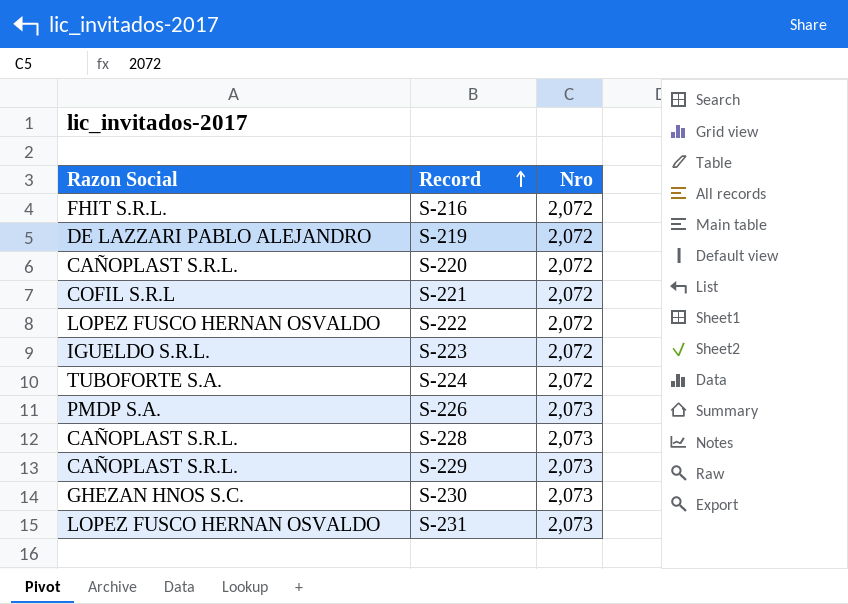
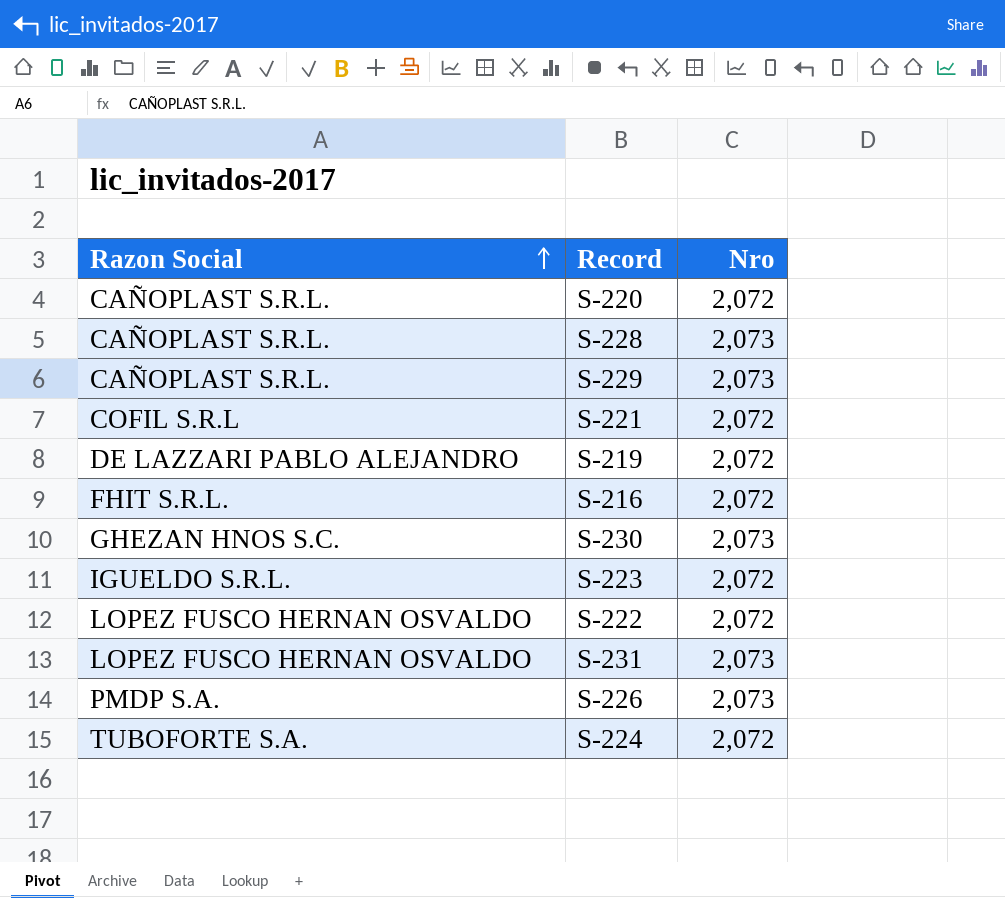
row order: Record ascending -> Razon Social ascending

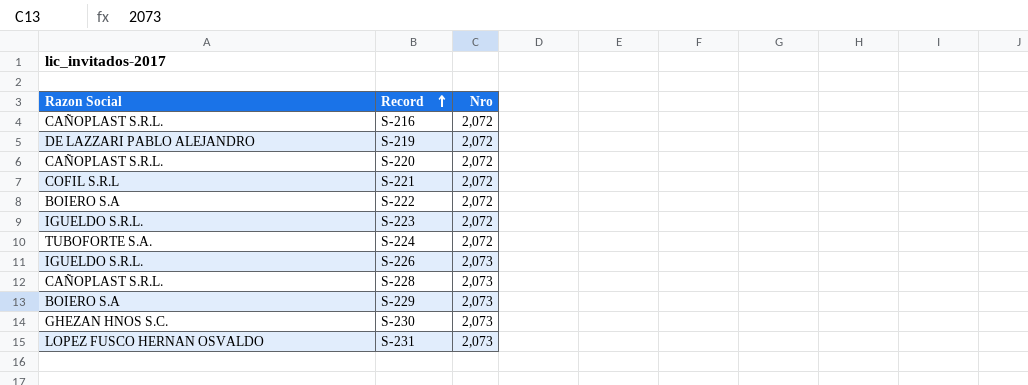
row order: Razon Social ascending -> Record ascending
S-216 | Razon Social: FHIT S.R.L. -> CAÑOPLAST S.R.L.
S-222 | Razon Social: LOPEZ FUSCO HERNAN OSVALDO -> BOIERO S.A
S-226 | Razon Social: PMDP S.A. -> IGUELDO S.R.L.
S-229 | Razon Social: CAÑOPLAST S.R.L. -> BOIERO S.A

